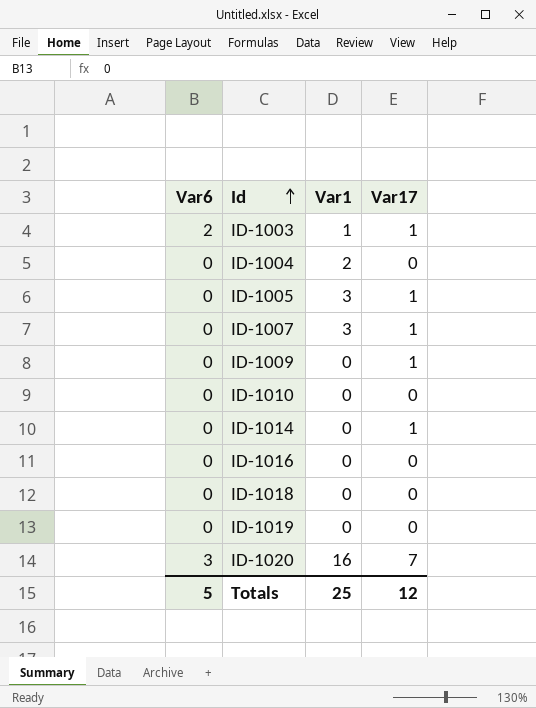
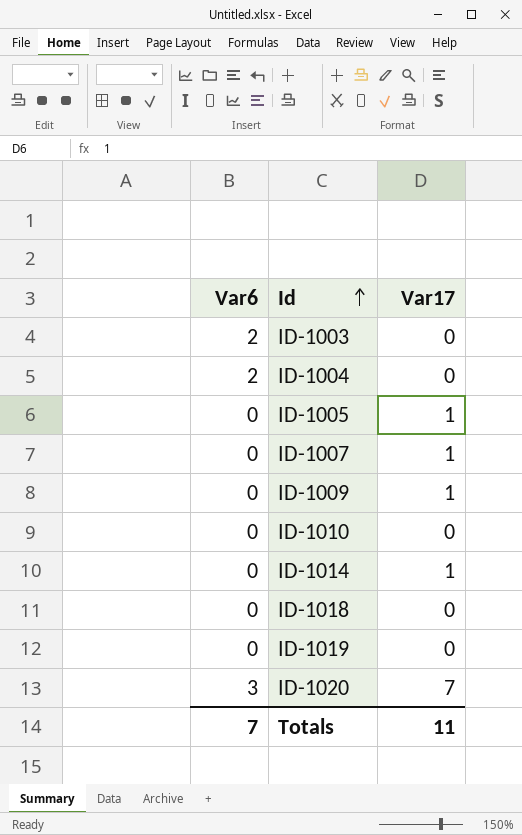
column Var1 | position: 3 -> none
row ID-1016: 0 | 0 | 0 -> none
ID-1003 | Var17: 1 -> 0
ID-1004 | Var6: 0 -> 2
Totals | Var6: 5 -> 7
Totals | Var17: 12 -> 11

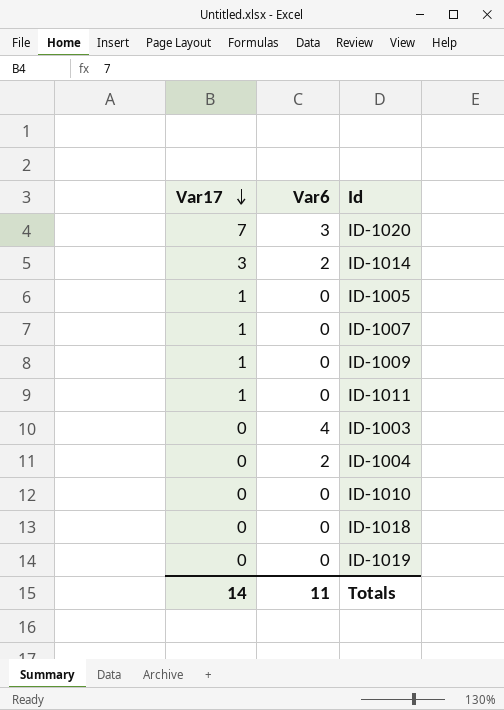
row order: Id ascending -> Var17 descending
column Var17 | position: 3 -> 1
ID-1014 | Var17: 1 -> 3
ID-1014 | Var6: 0 -> 2
row ID-1011: none -> 1 | 0
ID-1003 | Var6: 2 -> 4
Totals | Var17: 11 -> 14
Totals | Var6: 7 -> 11

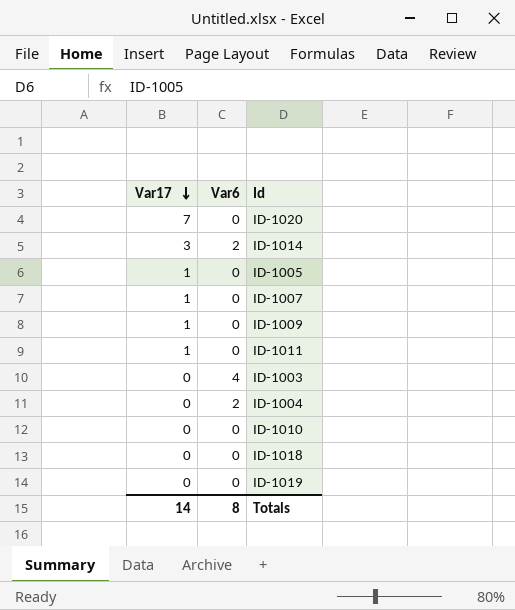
ID-1020 | Var6: 3 -> 0
Totals | Var6: 11 -> 8

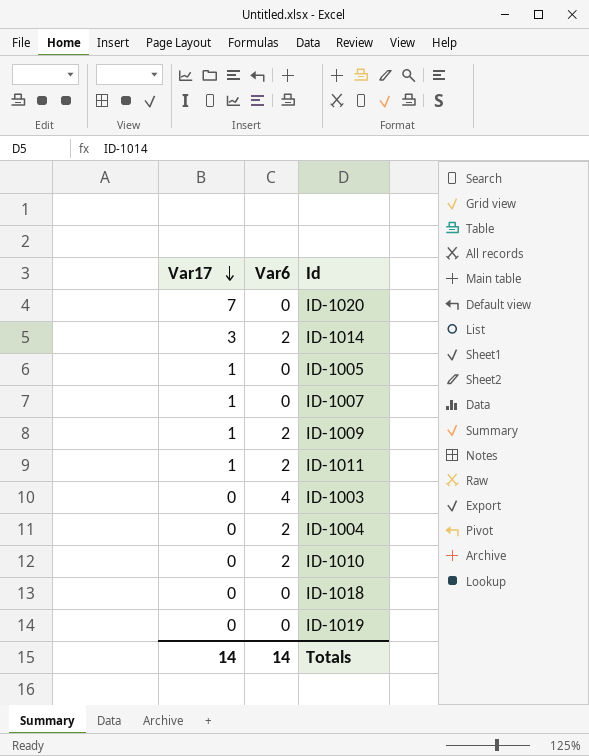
ID-1009 | Var6: 0 -> 2
ID-1011 | Var6: 0 -> 2
ID-1010 | Var6: 0 -> 2
Totals | Var6: 8 -> 14

